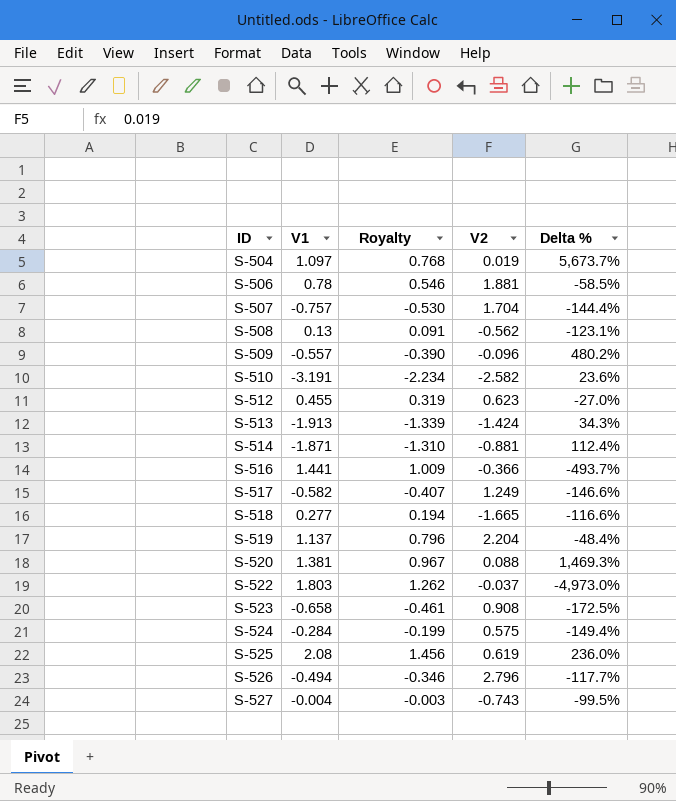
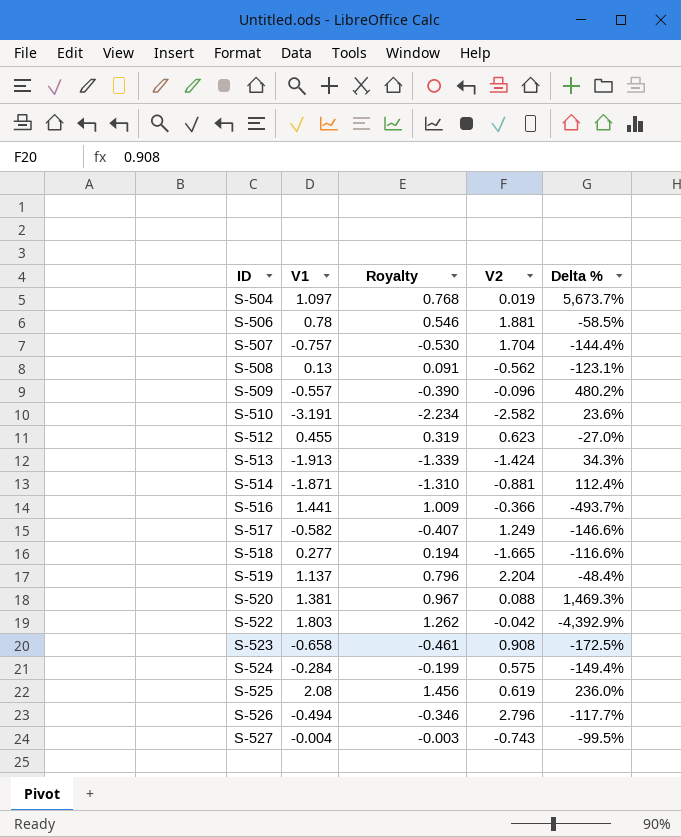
S-522 | V2: -0.037 -> -0.042
S-522 | Delta %: -4,973.0% -> -4,392.9%

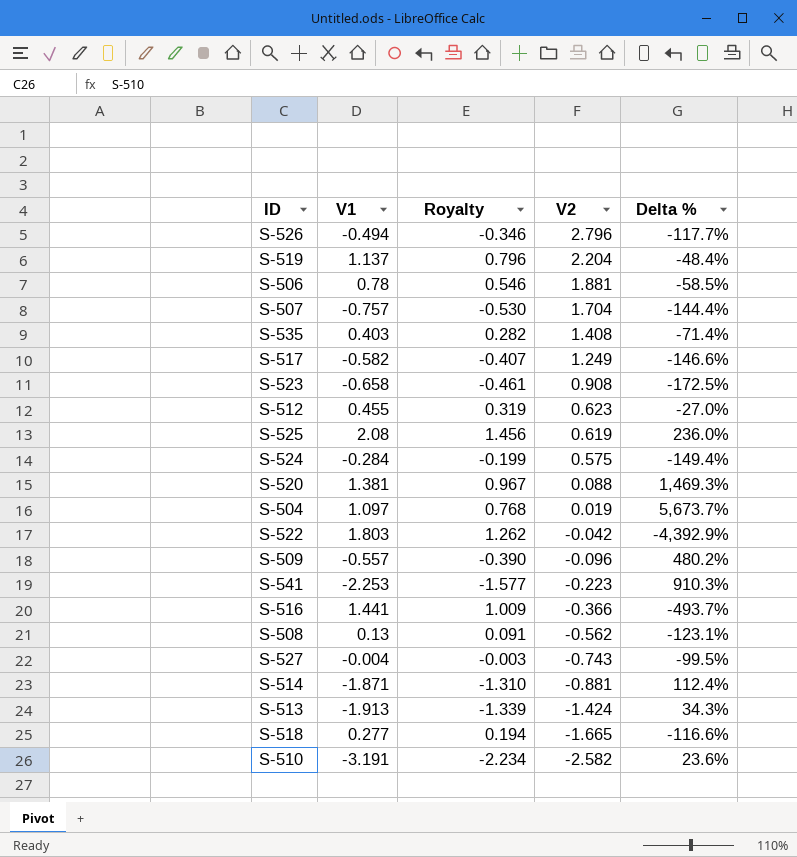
row order: ID ascending -> V2 descending
row S-535: none -> 0.403 | 0.282 | 1.408 | -71.4%
row S-541: none -> -2.253 | -1.577 | -0.223 | 910.3%

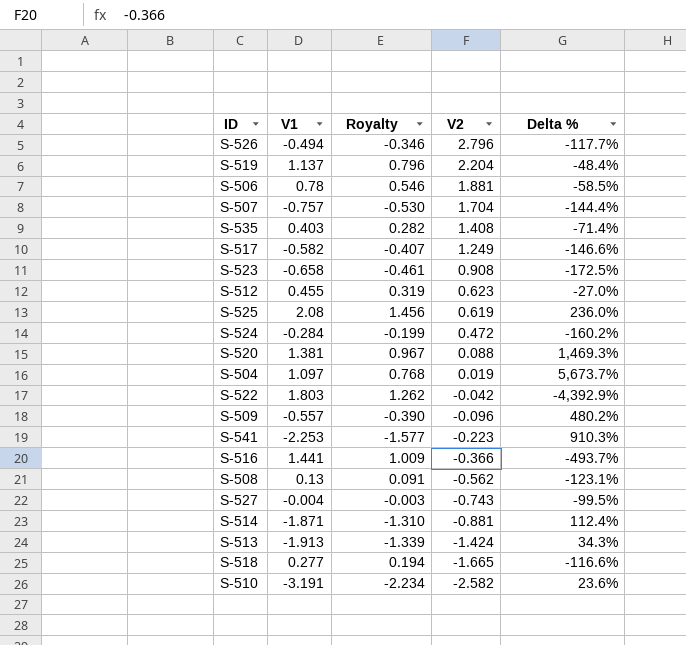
S-524 | V2: 0.575 -> 0.472
S-524 | Delta %: -149.4% -> -160.2%

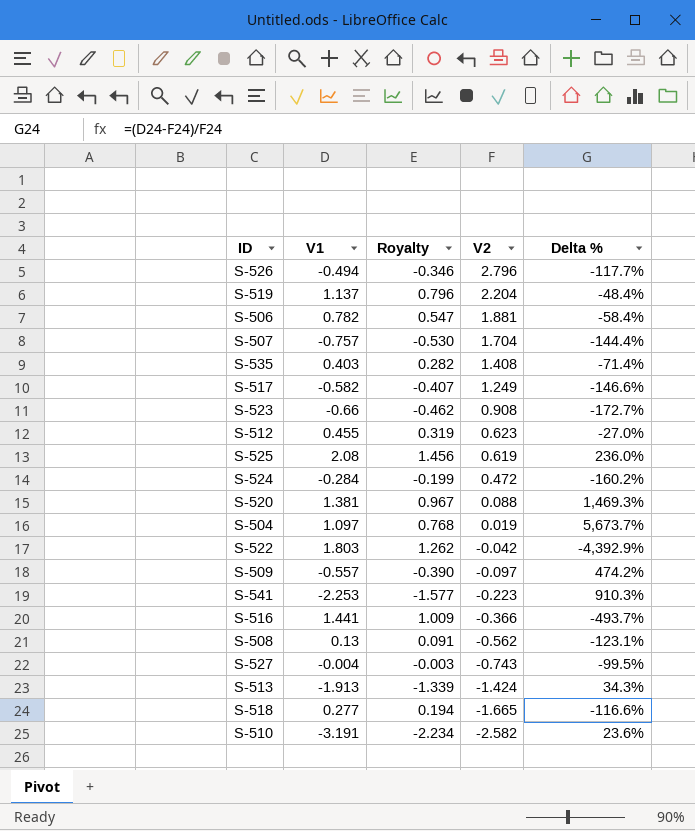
row S-514: -1.871 | -1.310 | -0.881 | 112.4% -> none
S-506 | V1: 0.78 -> 0.782
S-506 | Royalty: 0.546 -> 0.547
S-506 | Delta %: -58.5% -> -58.4%
S-523 | V1: -0.658 -> -0.66
S-523 | Royalty: -0.461 -> -0.462
S-523 | Delta %: -172.5% -> -172.7%
S-509 | V2: -0.096 -> -0.097
S-509 | Delta %: 480.2% -> 474.2%

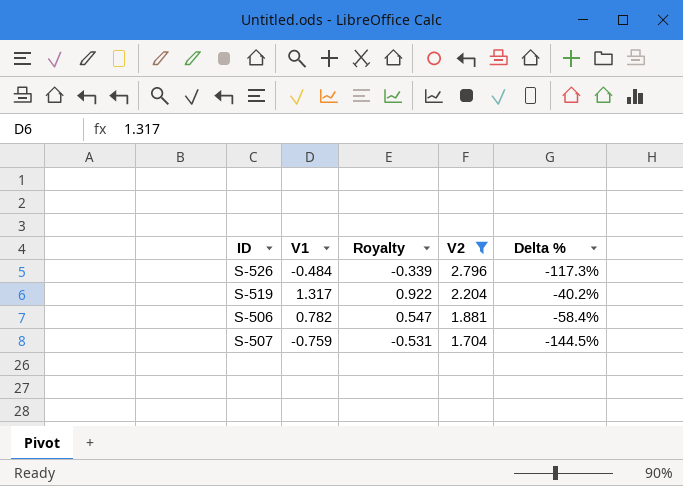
filter: none -> V2 >= 1.704
S-526 | V1: -0.494 -> -0.484
S-526 | Royalty: -0.346 -> -0.339
S-526 | Delta %: -117.7% -> -117.3%
S-519 | V1: 1.137 -> 1.317
S-519 | Royalty: 0.796 -> 0.922
S-519 | Delta %: -48.4% -> -40.2%
S-507 | V1: -0.757 -> -0.759
S-507 | Royalty: -0.530 -> -0.531
S-507 | Delta %: -144.4% -> -144.5%

